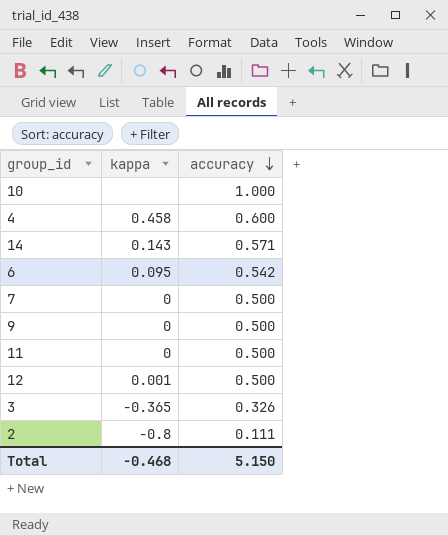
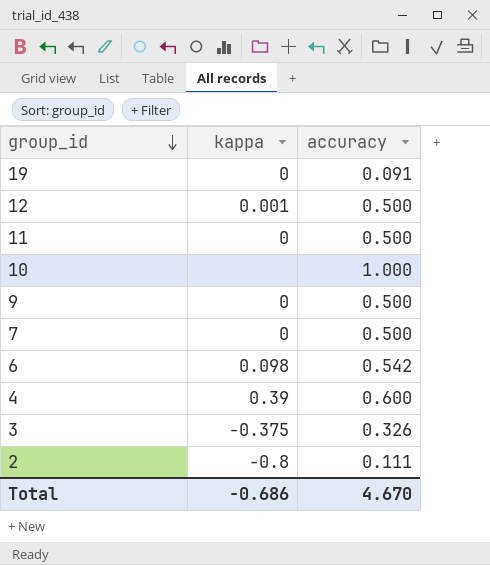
row order: accuracy descending -> group_id descending
row 14: 0.143 | 0.571 -> none
row 19: none -> 0 | 0.091
6 | kappa: 0.095 -> 0.098
4 | kappa: 0.458 -> 0.39
3 | kappa: -0.365 -> -0.375
Total | kappa: -0.468 -> -0.686
Total | accuracy: 5.150 -> 4.670

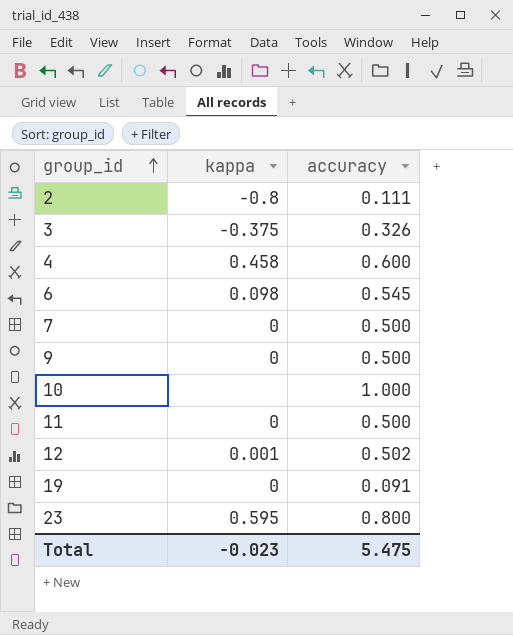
row order: group_id descending -> group_id ascending
4 | kappa: 0.39 -> 0.458
6 | accuracy: 0.542 -> 0.545
12 | accuracy: 0.500 -> 0.502
row 23: none -> 0.595 | 0.800
Total | kappa: -0.686 -> -0.023
Total | accuracy: 4.670 -> 5.475

